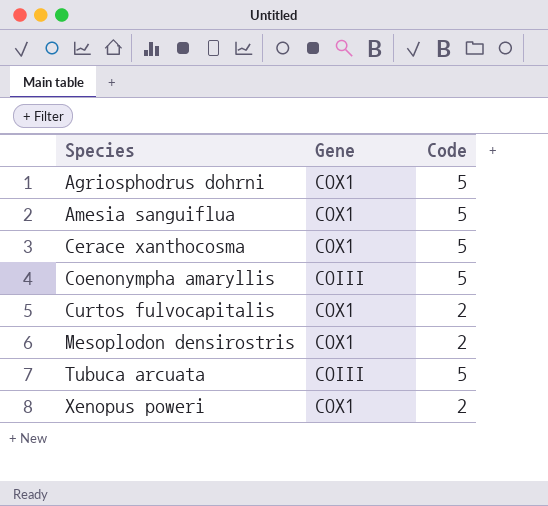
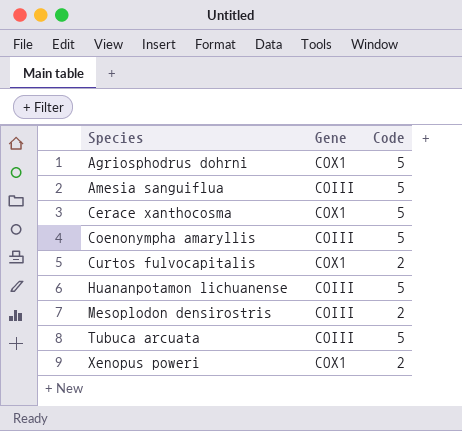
Amesia sanguiflua | Gene: COX1 -> COIII
row Huananpotamon lichuanense: none -> COIII | 5
Mesoplodon densirostris | Gene: COX1 -> COIII

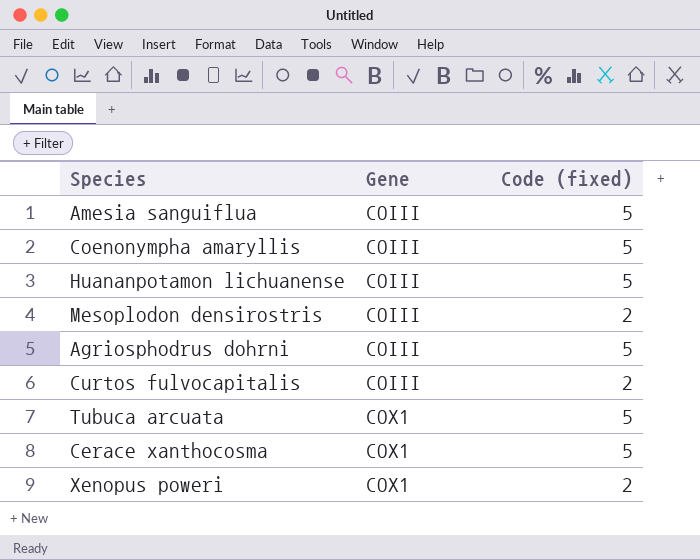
row order: Species ascending -> Gene ascending
column name: Code -> Code (fixed)
Agriosphodrus dohrni | Gene: COX1 -> COIII
Curtos fulvocapitalis | Gene: COX1 -> COIII
Tubuca arcuata | Gene: COIII -> COX1

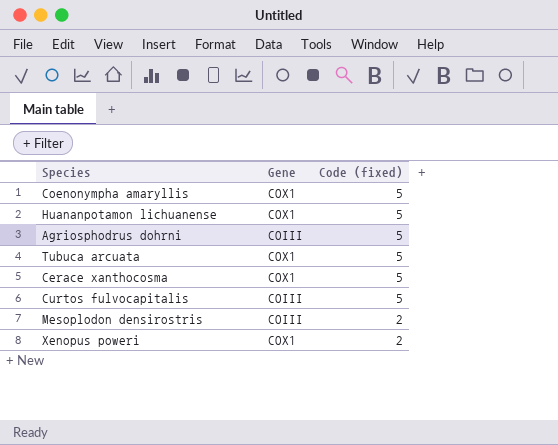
row order: Gene ascending -> Code (fixed) descending
row Amesia sanguiflua: COIII | 5 -> none
Coenonympha amaryllis | Gene: COIII -> COX1
Huananpotamon lichuanense | Gene: COIII -> COX1
Curtos fulvocapitalis | Code (fixed): 2 -> 5

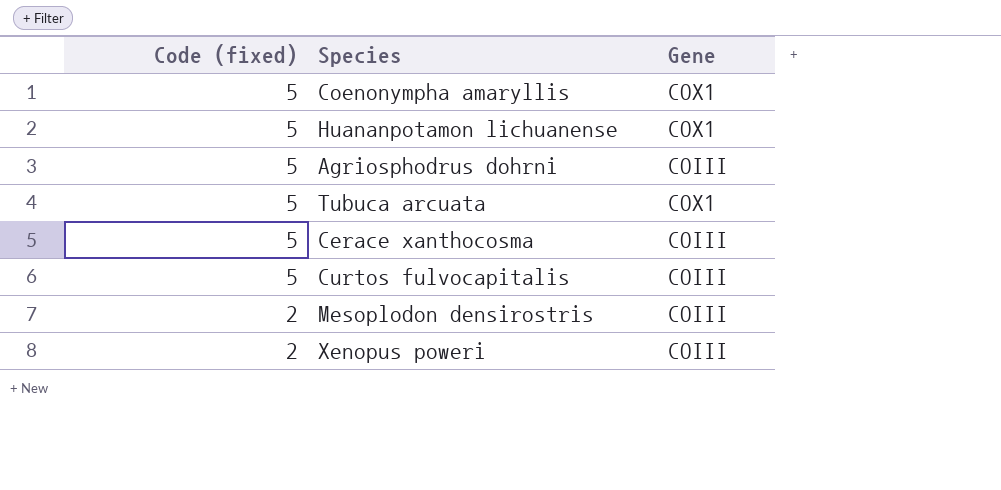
column Code (fixed) | position: 3 -> 1
Cerace xanthocosma | Gene: COX1 -> COIII
Xenopus poweri | Gene: COX1 -> COIII

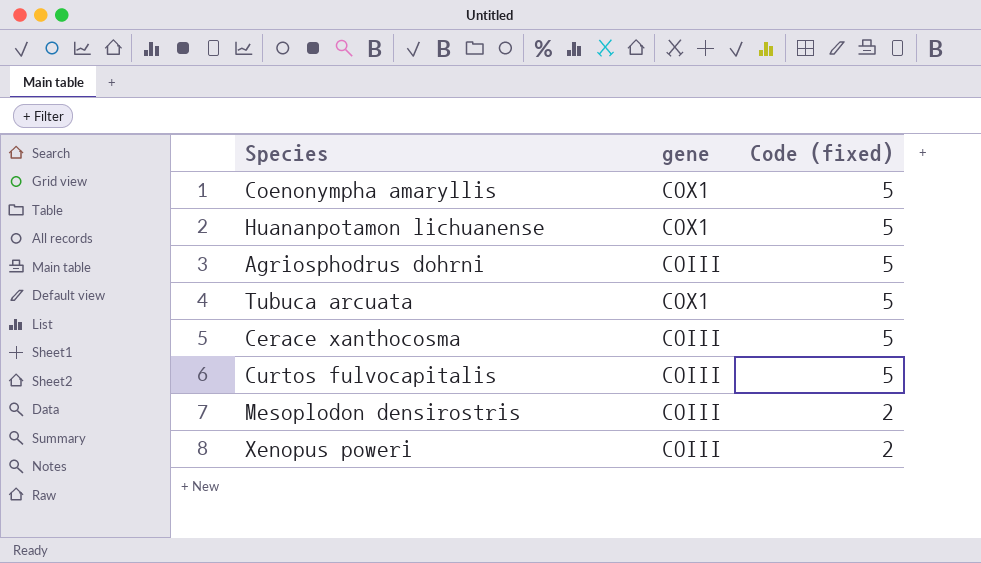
column name: Gene -> gene
column Code (fixed) | position: 1 -> 3

